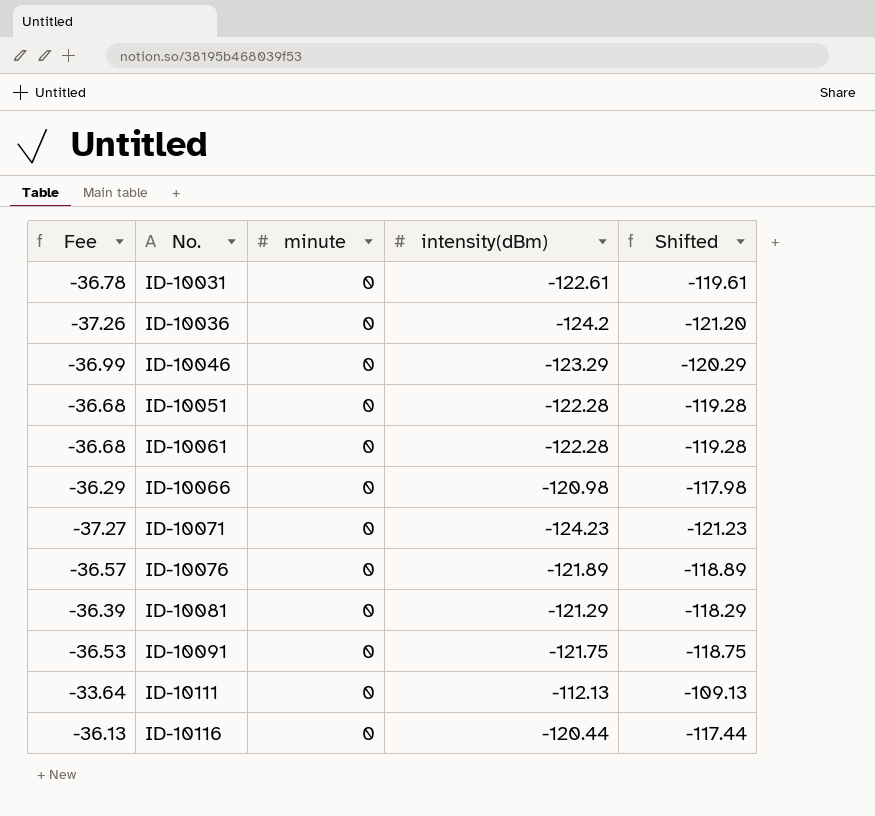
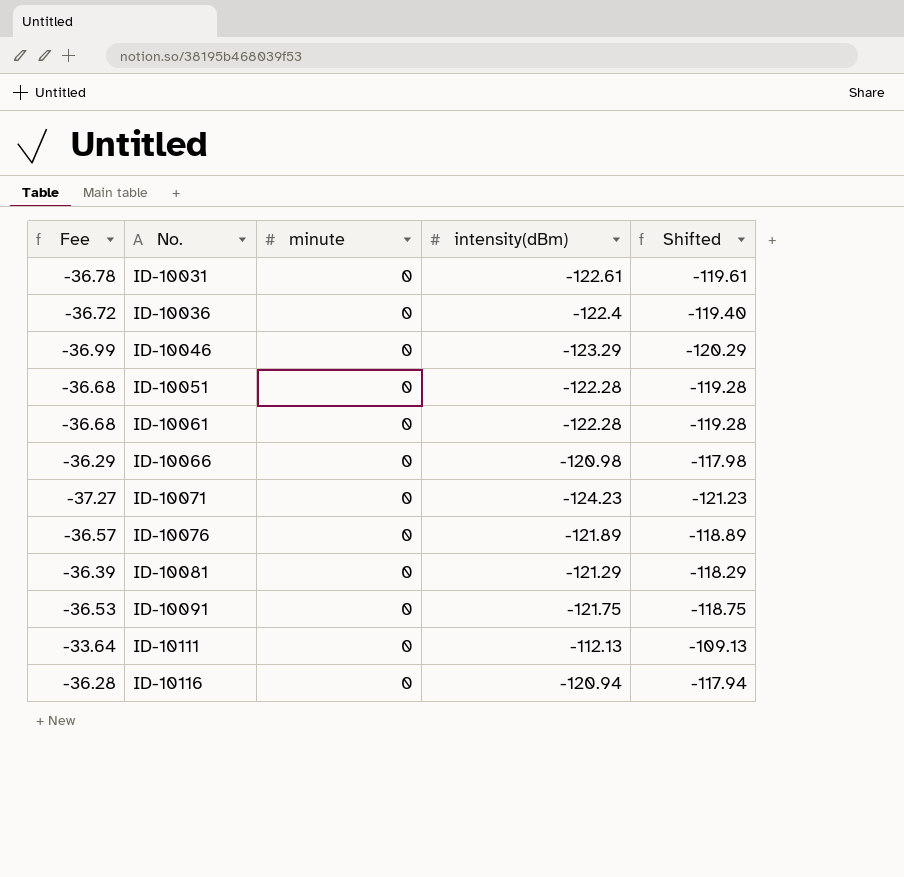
ID-10036 | Fee: -37.26 -> -36.72
ID-10036 | intensity(dBm): -124.2 -> -122.4
ID-10036 | Shifted: -121.20 -> -119.40
ID-10116 | Fee: -36.13 -> -36.28
ID-10116 | intensity(dBm): -120.44 -> -120.94
ID-10116 | Shifted: -117.44 -> -117.94

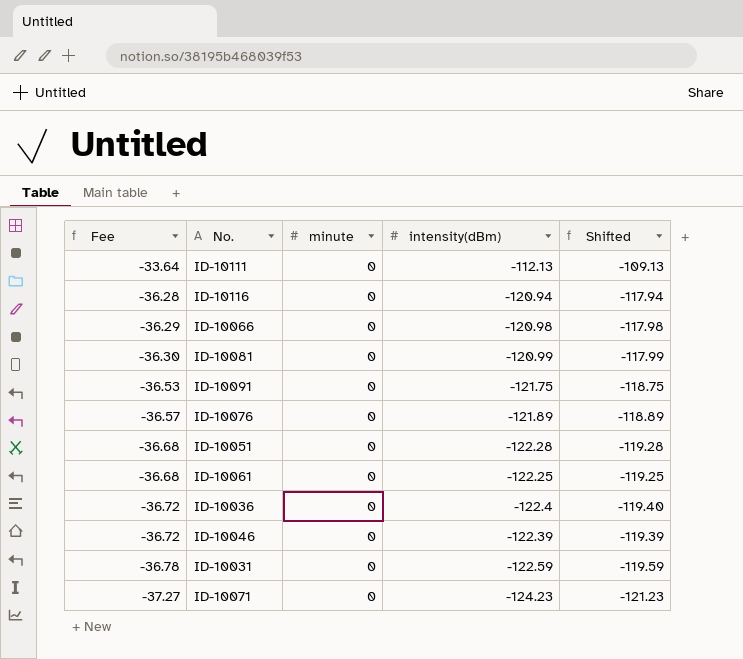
row order: No. ascending -> Fee descending
ID-10081 | Fee: -36.39 -> -36.30
ID-10081 | intensity(dBm): -121.29 -> -120.99
ID-10081 | Shifted: -118.29 -> -117.99
ID-10061 | intensity(dBm): -122.28 -> -122.25
ID-10061 | Shifted: -119.28 -> -119.25
ID-10046 | Fee: -36.99 -> -36.72
ID-10046 | intensity(dBm): -123.29 -> -122.39
ID-10046 | Shifted: -120.29 -> -119.39
ID-10031 | intensity(dBm): -122.61 -> -122.59
ID-10031 | Shifted: -119.61 -> -119.59

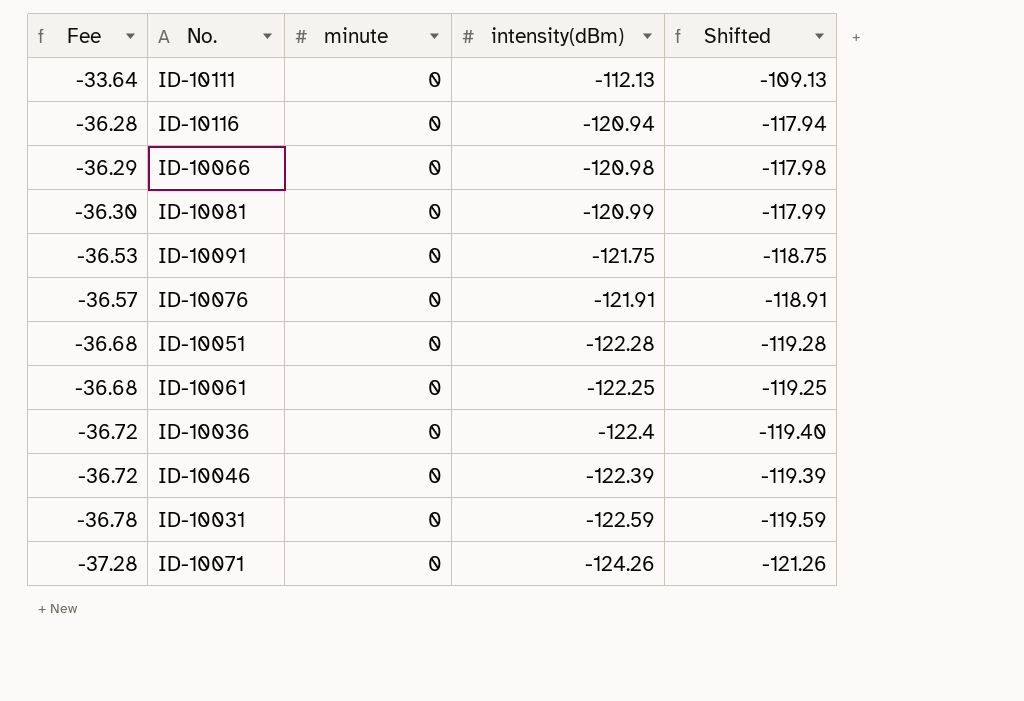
ID-10076 | intensity(dBm): -121.89 -> -121.91
ID-10076 | Shifted: -118.89 -> -118.91
ID-10071 | Fee: -37.27 -> -37.28
ID-10071 | intensity(dBm): -124.23 -> -124.26
ID-10071 | Shifted: -121.23 -> -121.26

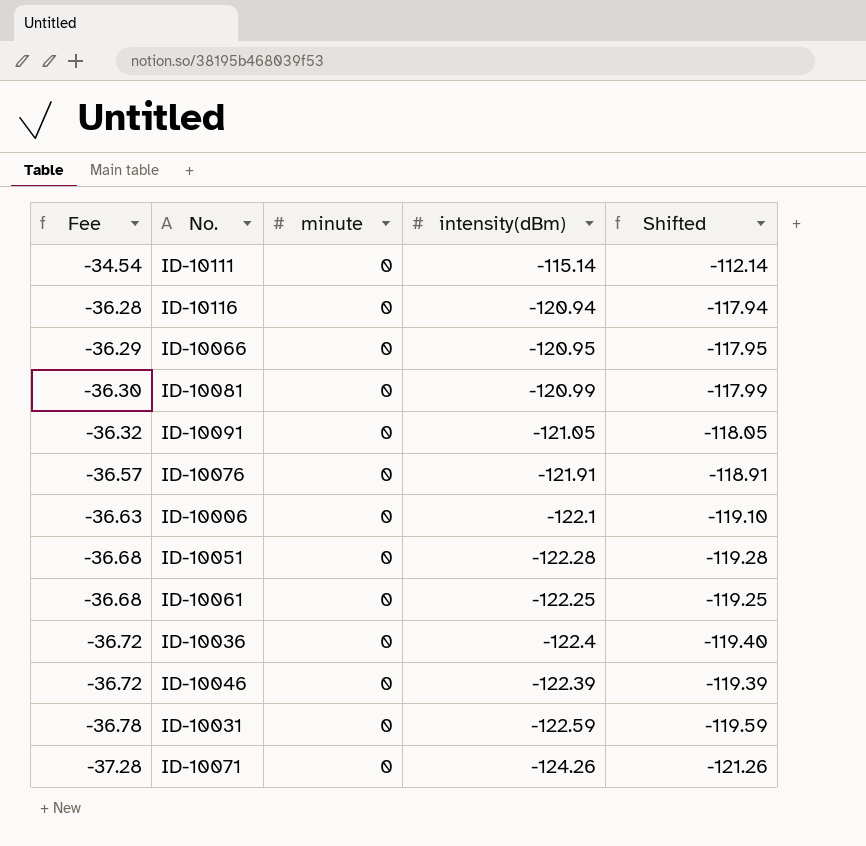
ID-10111 | Fee: -33.64 -> -34.54
ID-10111 | intensity(dBm): -112.13 -> -115.14
ID-10111 | Shifted: -109.13 -> -112.14
ID-10066 | intensity(dBm): -120.98 -> -120.95
ID-10066 | Shifted: -117.98 -> -117.95
ID-10091 | Fee: -36.53 -> -36.32
ID-10091 | intensity(dBm): -121.75 -> -121.05
ID-10091 | Shifted: -118.75 -> -118.05
row ID-10006: none -> -36.63 | 0 | -122.1 | -119.10

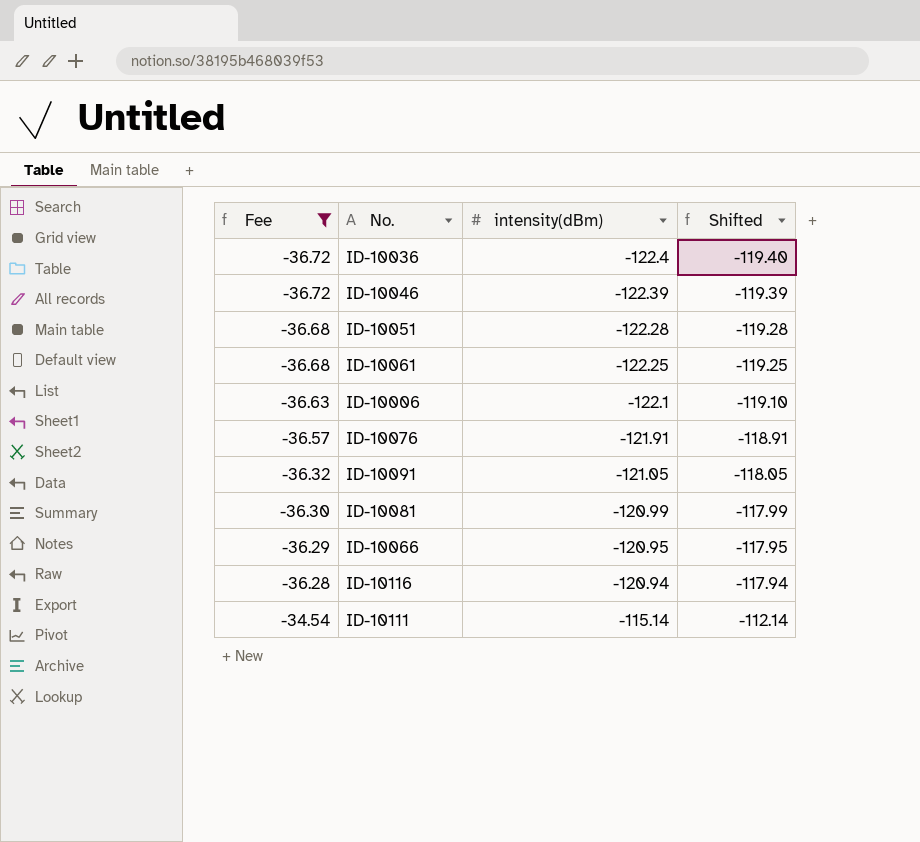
filter: none -> Fee >= -36.72
row order: Fee descending -> Fee ascending
column minute | position: 3 -> none

